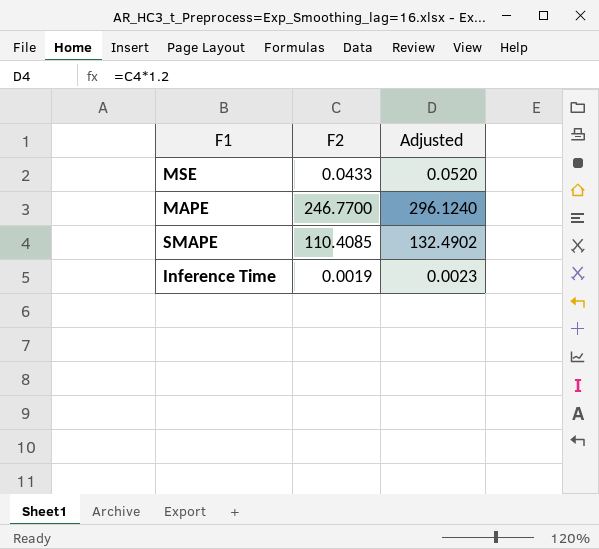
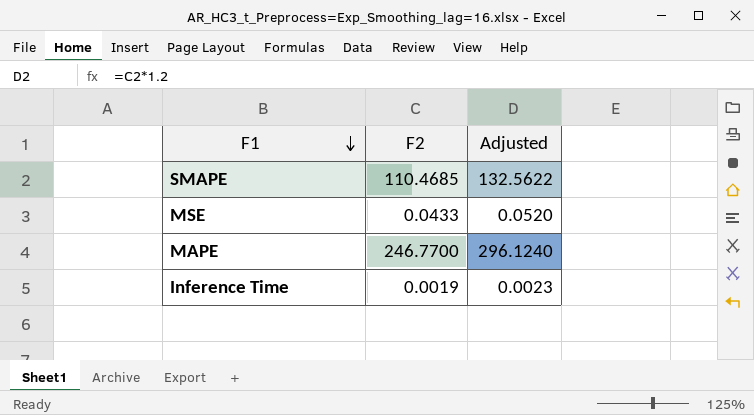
row order: none -> F1 descending
SMAPE | F2: 110.4085 -> 110.4685
SMAPE | Adjusted: 132.4902 -> 132.5622

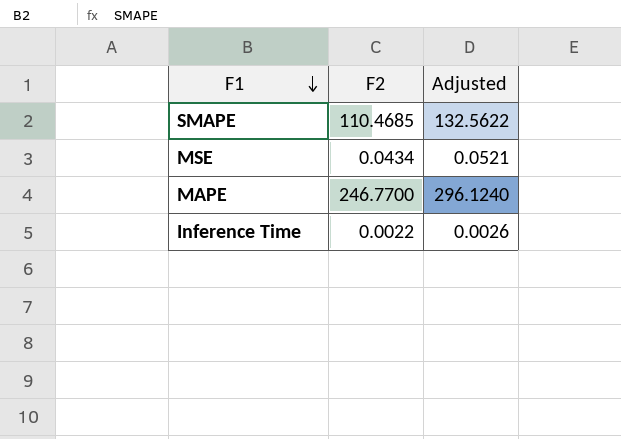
MSE | F2: 0.0433 -> 0.0434
MSE | Adjusted: 0.0520 -> 0.0521
Inference Time | F2: 0.0019 -> 0.0022
Inference Time | Adjusted: 0.0023 -> 0.0026

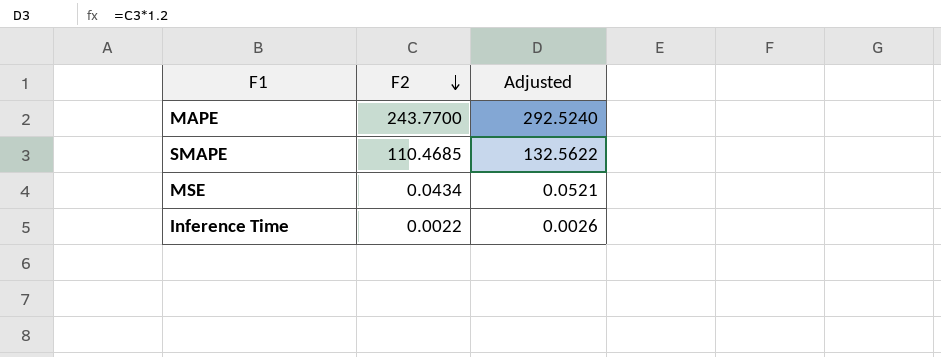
row order: F1 descending -> F2 descending
MAPE | F2: 246.7700 -> 243.7700
MAPE | Adjusted: 296.1240 -> 292.5240

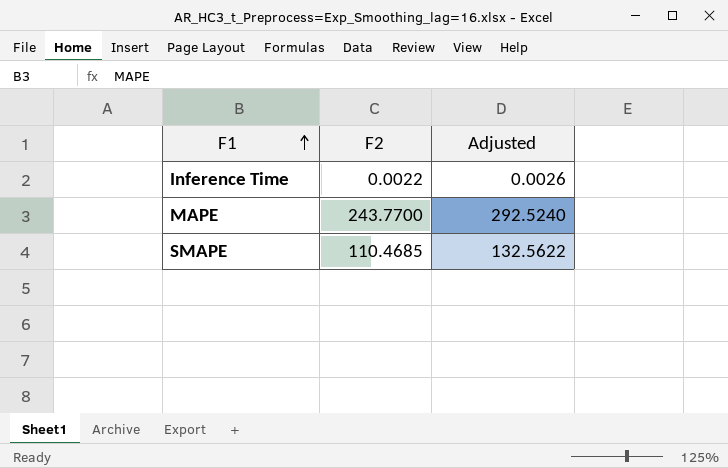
row order: F2 descending -> F1 ascending
row MSE: 0.0434 | 0.0521 -> none

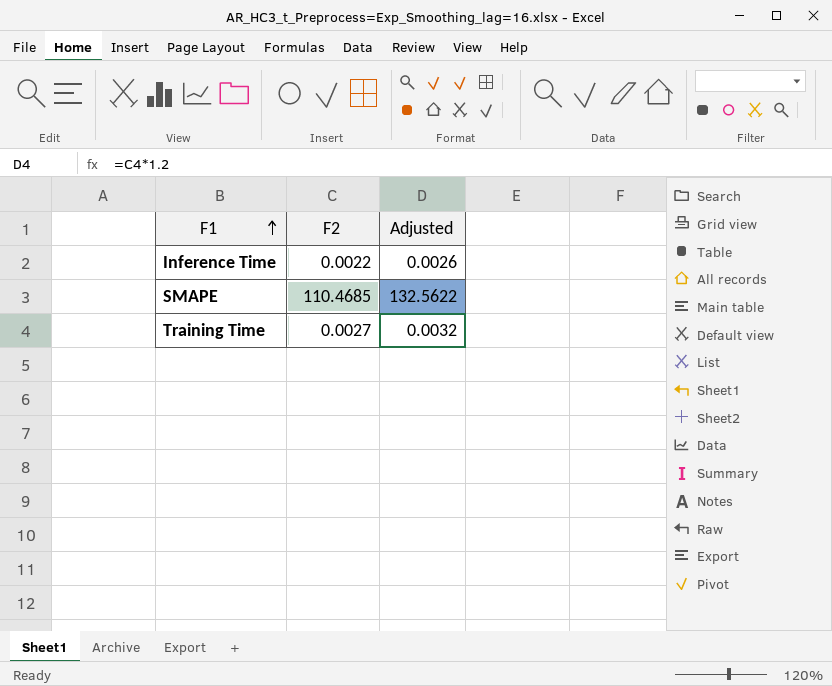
row MAPE: 243.7700 | 292.5240 -> none
row Training Time: none -> 0.0027 | 0.0032

